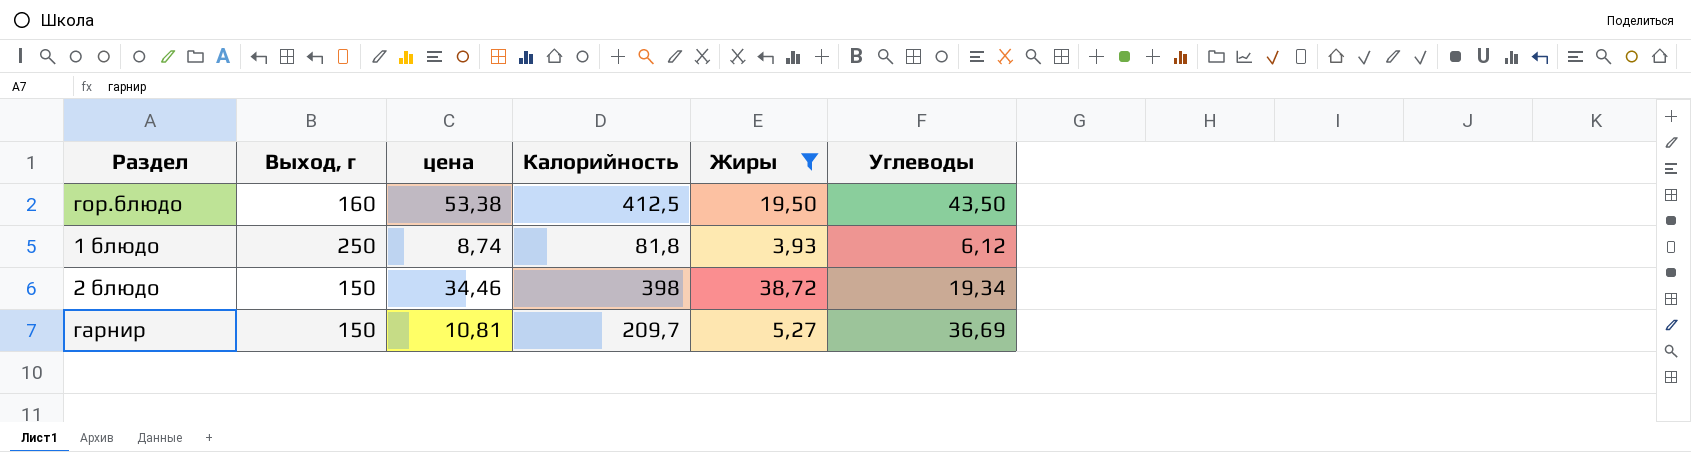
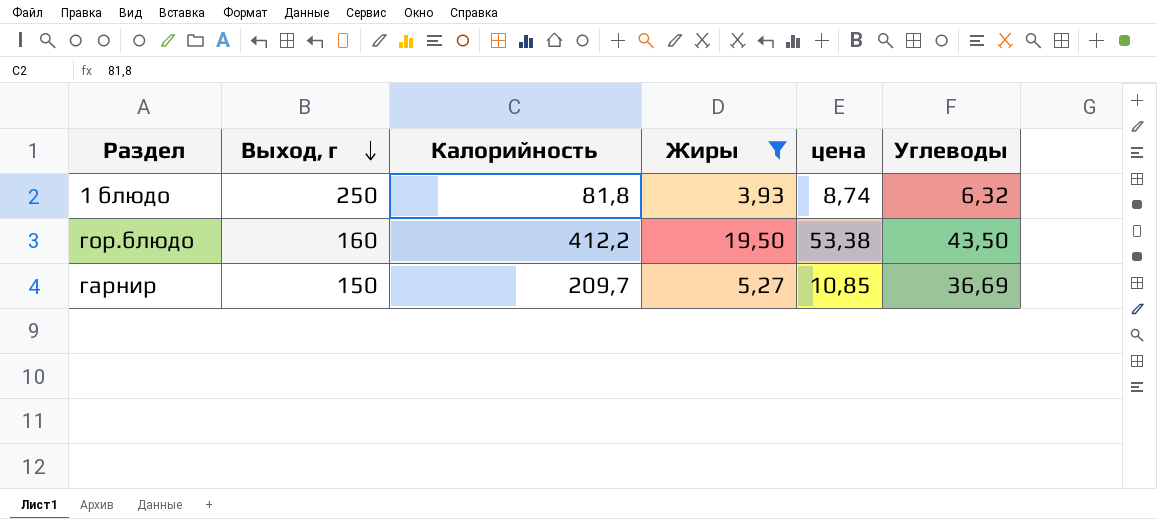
row order: none -> Выход, г descending
column цена | position: 3 -> 5
row 2 блюдо: 150 | 34,46 | 398 | 38,72 | 19,34 -> none
1 блюдо | Углеводы: 6,12 -> 6,32
гор.блюдо | Калорийность: 412,5 -> 412,2
гарнир | цена: 10,81 -> 10,85

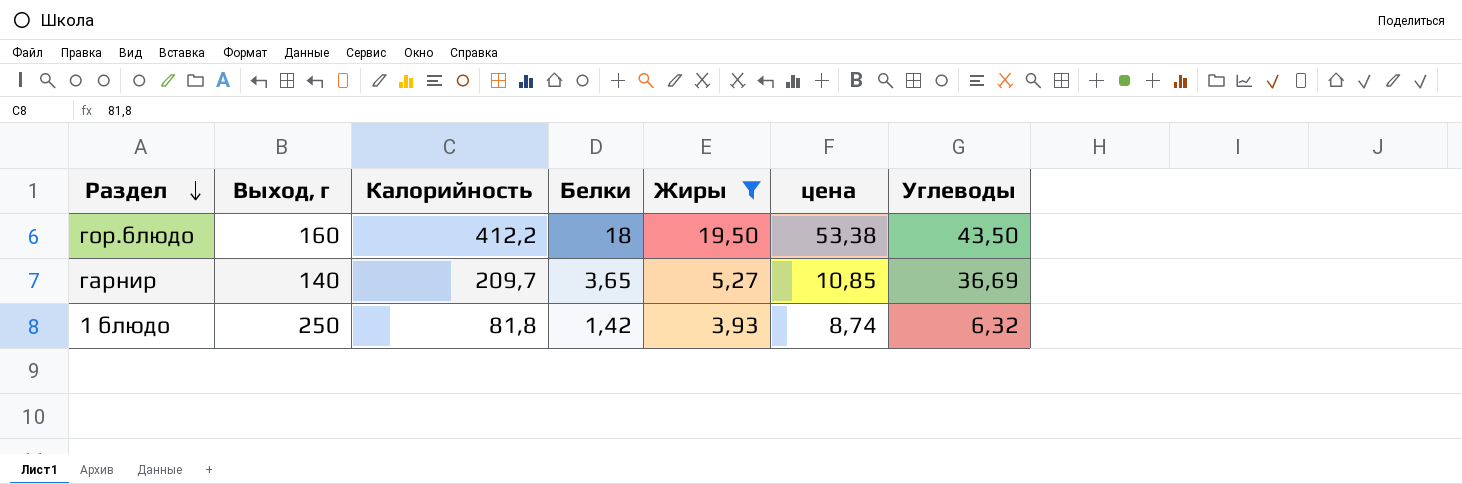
row order: Выход, г descending -> Раздел descending
column Белки | position: none -> 4
гарнир | Выход, г: 150 -> 140

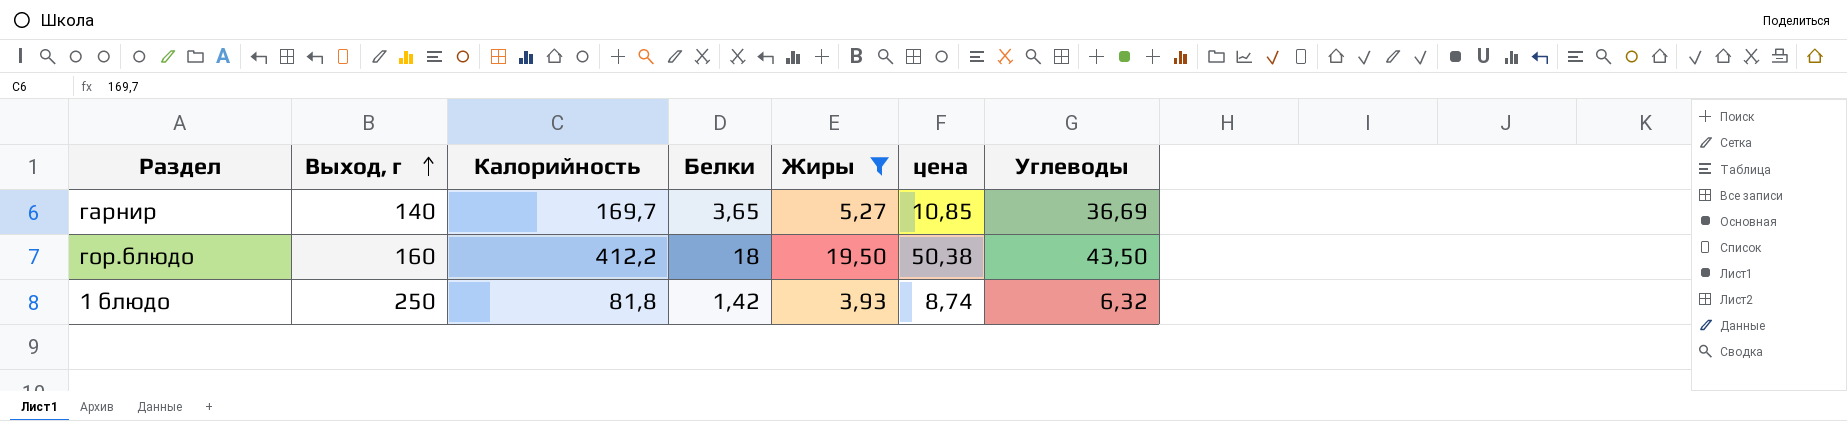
row order: Раздел descending -> Выход, г ascending
гарнир | Калорийность: 209,7 -> 169,7
гор.блюдо | цена: 53,38 -> 50,38

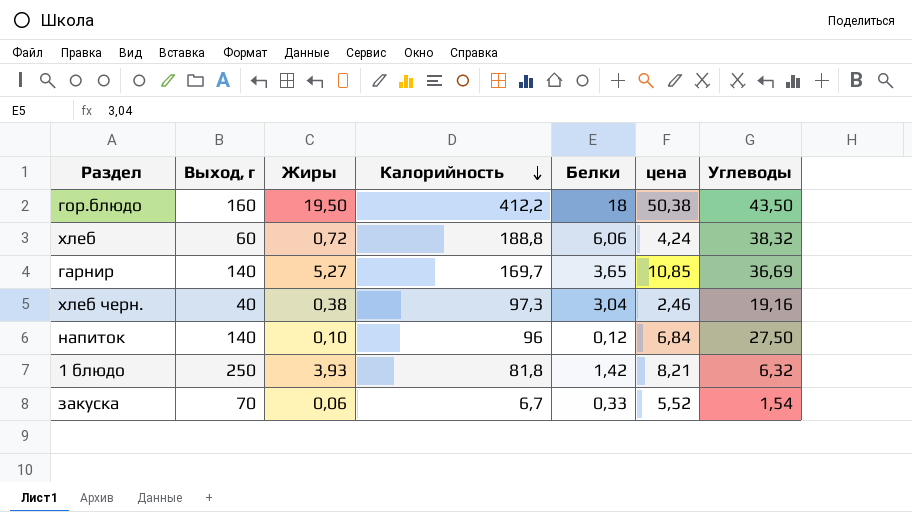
filter: Жиры >= 3,93 -> none
row order: Выход, г ascending -> Калорийность descending
column Жиры | position: 5 -> 3
1 блюдо | цена: 8,74 -> 8,21

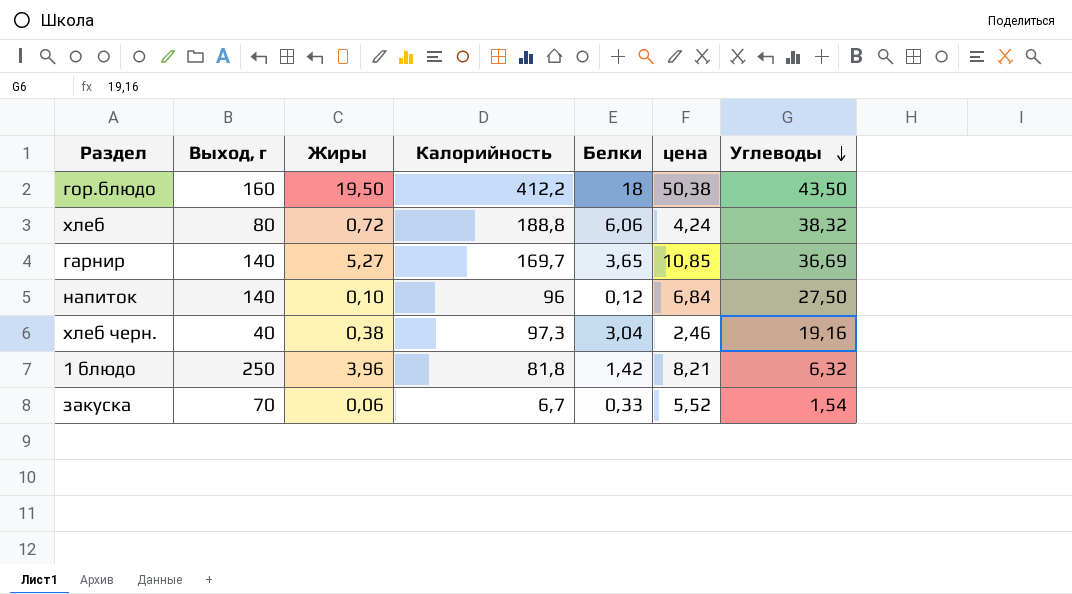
row order: Калорийность descending -> Углеводы descending
хлеб | Выход, г: 60 -> 80
1 блюдо | Жиры: 3,93 -> 3,96

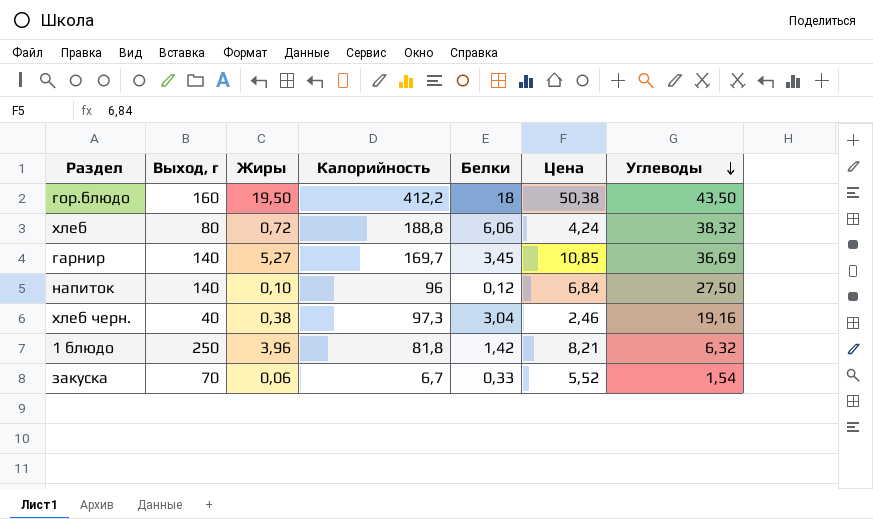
column name: цена -> Цена
гарнир | Белки: 3,65 -> 3,45

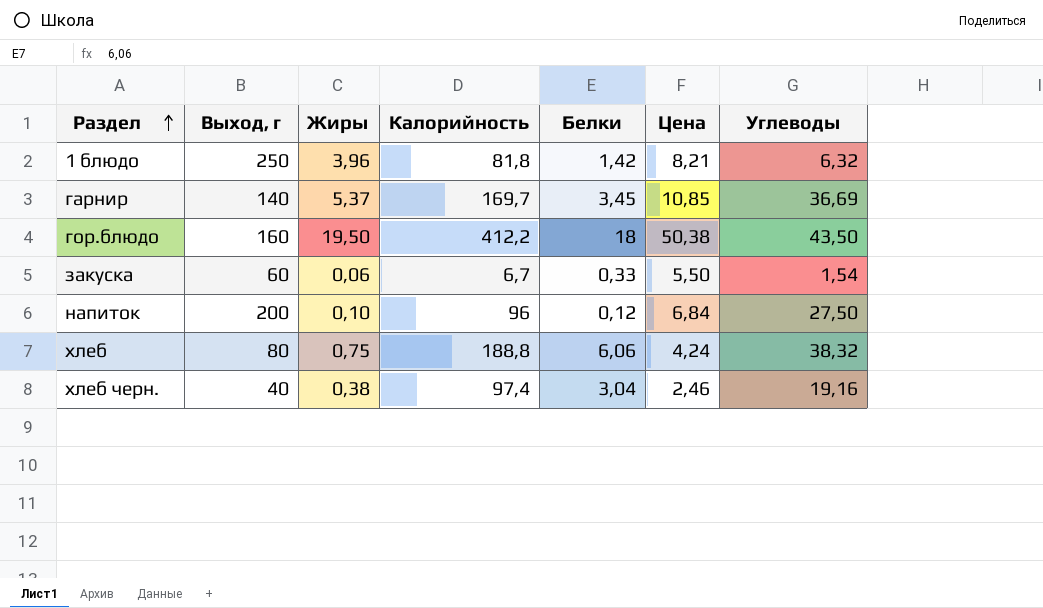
row order: Углеводы descending -> Раздел ascending
гарнир | Жиры: 5,27 -> 5,37
закуска | Выход, г: 70 -> 60
закуска | Цена: 5,52 -> 5,50
напиток | Выход, г: 140 -> 200
хлеб | Жиры: 0,72 -> 0,75
хлеб черн. | Калорийность: 97,3 -> 97,4

